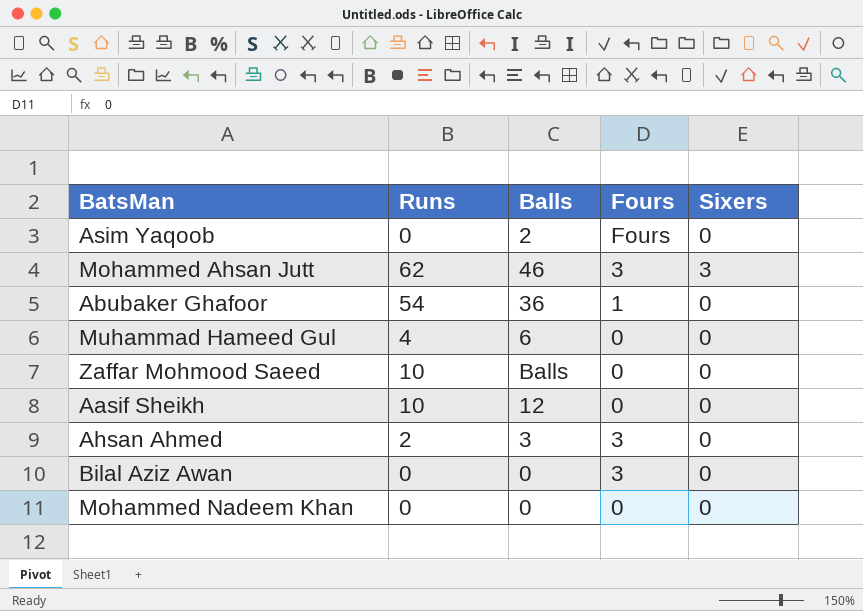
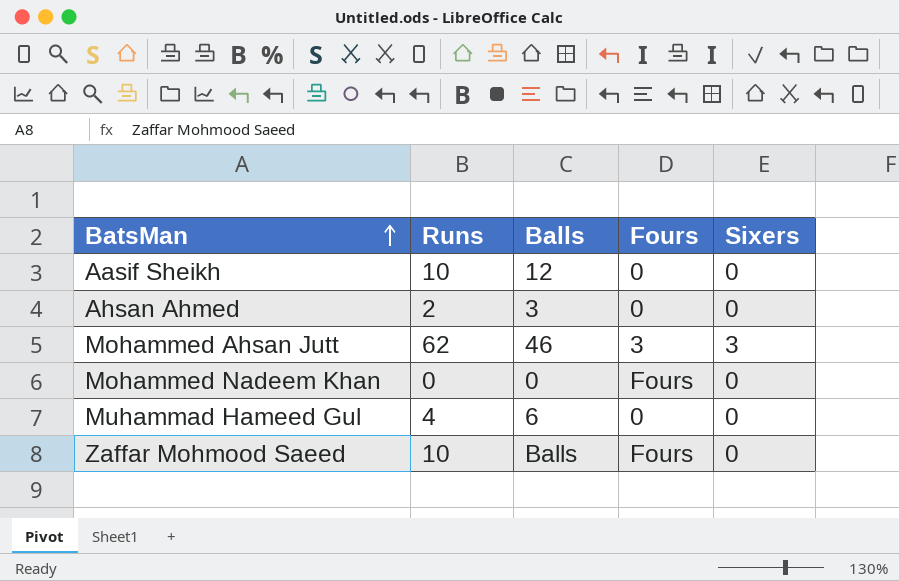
row order: none -> BatsMan ascending
row Asim Yaqoob: 0 | 2 | Fours | 0 -> none
row Abubaker Ghafoor: 54 | 36 | 1 | 0 -> none
row Bilal Aziz Awan: 0 | 0 | 3 | 0 -> none
Ahsan Ahmed | Fours: 3 -> 0
Mohammed Nadeem Khan | Fours: 0 -> Fours
Zaffar Mohmood Saeed | Fours: 0 -> Fours

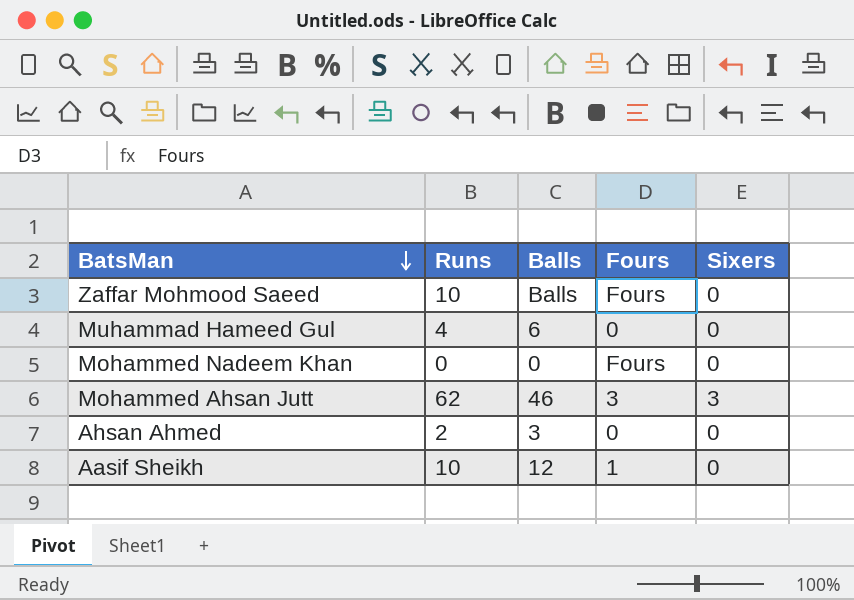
row order: BatsMan ascending -> BatsMan descending
Aasif Sheikh | Fours: 0 -> 1

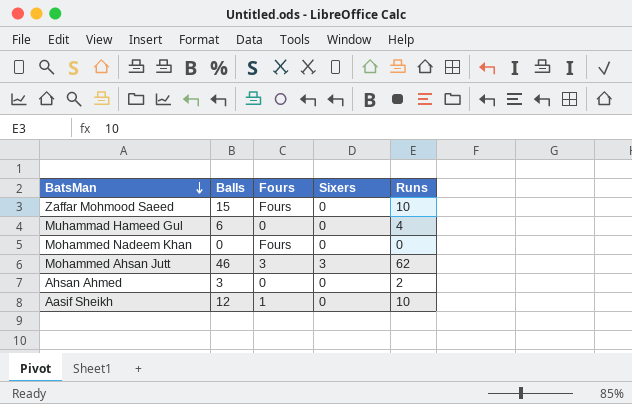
column Runs | position: 2 -> 5
Zaffar Mohmood Saeed | Balls: Balls -> 15

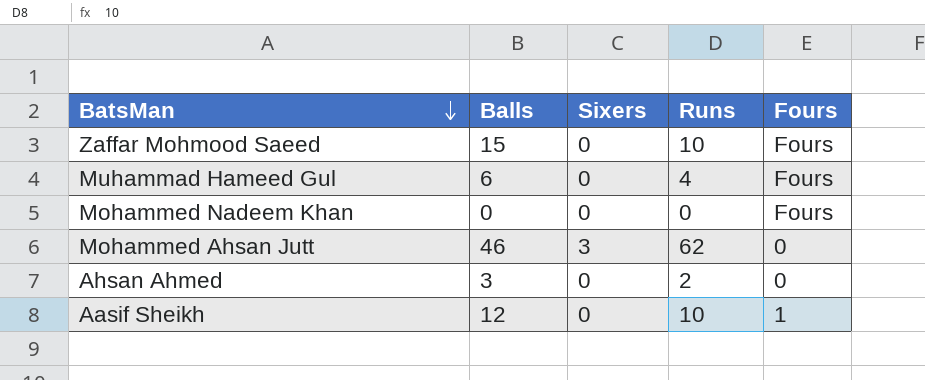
column Fours | position: 3 -> 5
Muhammad Hameed Gul | Fours: 0 -> Fours
Mohammed Ahsan Jutt | Fours: 3 -> 0

